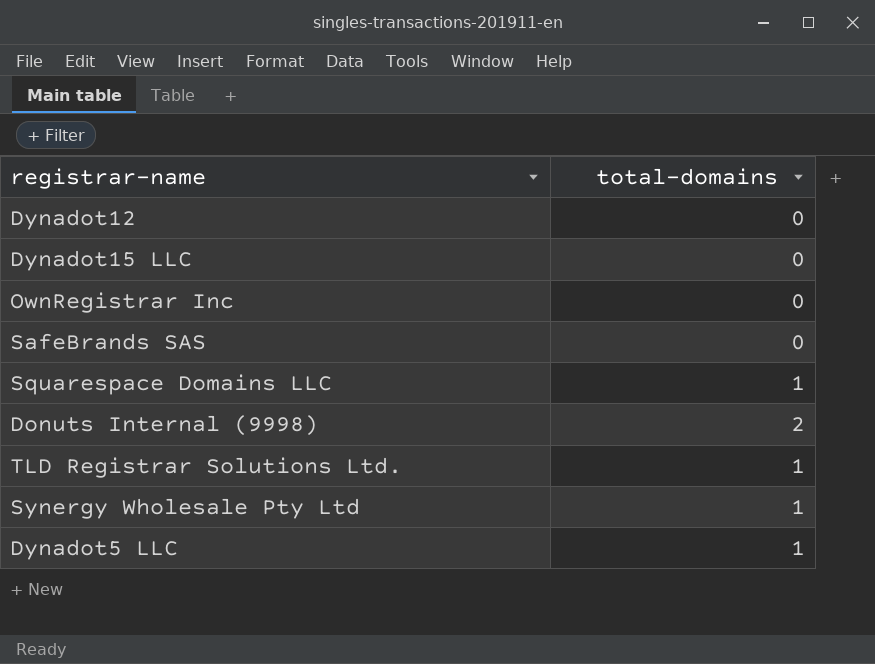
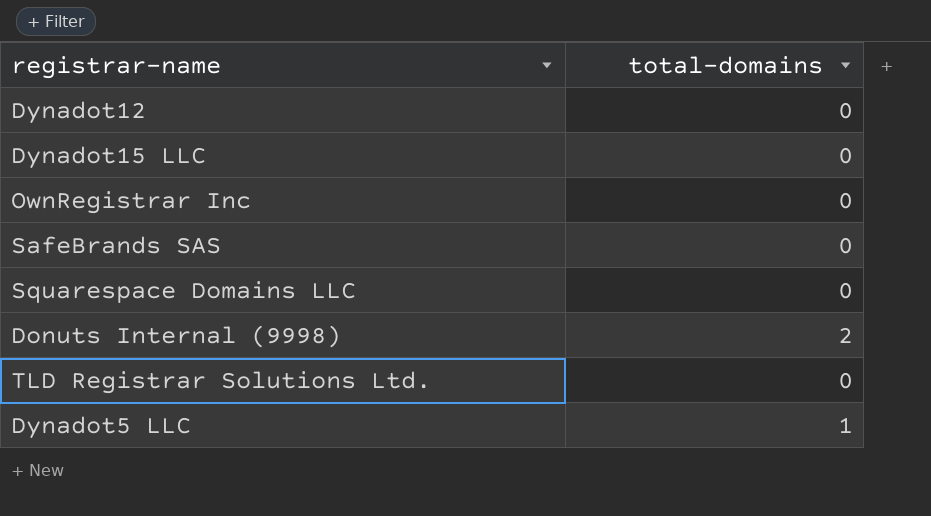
row Synergy Wholesale Pty Ltd: 1 -> none
Squarespace Domains LLC | total-domains: 1 -> 0
TLD Registrar Solutions Ltd. | total-domains: 1 -> 0

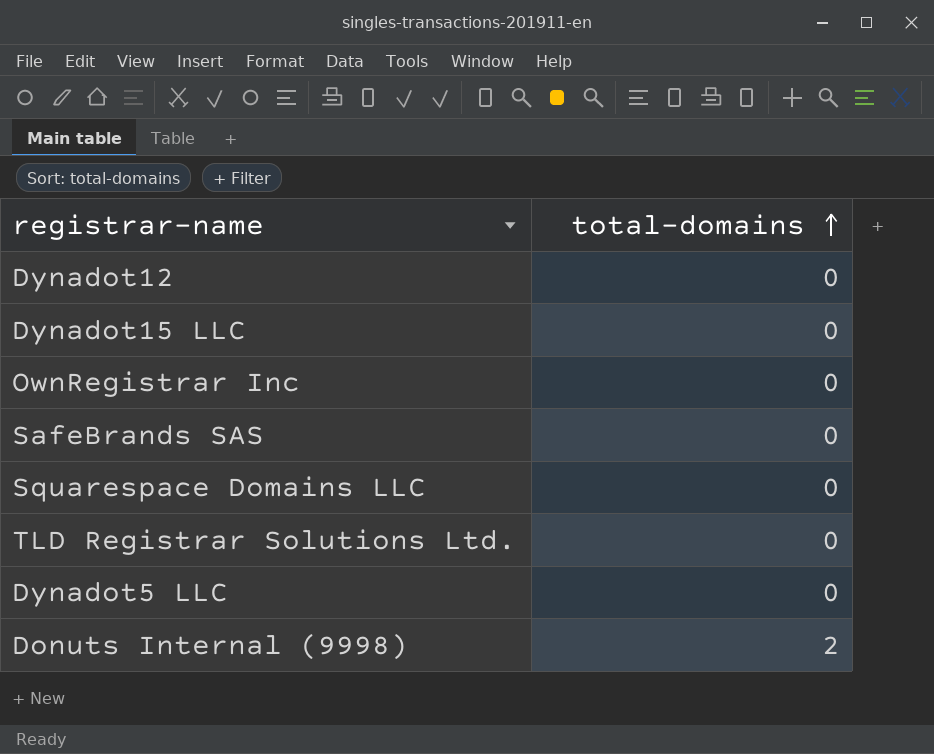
row order: none -> total-domains ascending
Dynadot5 LLC | total-domains: 1 -> 0

